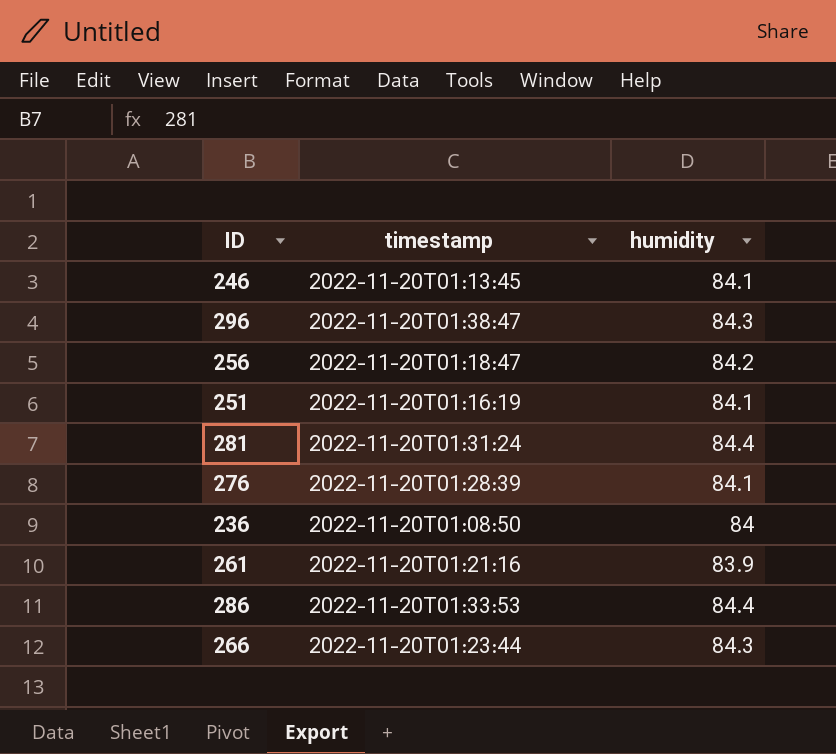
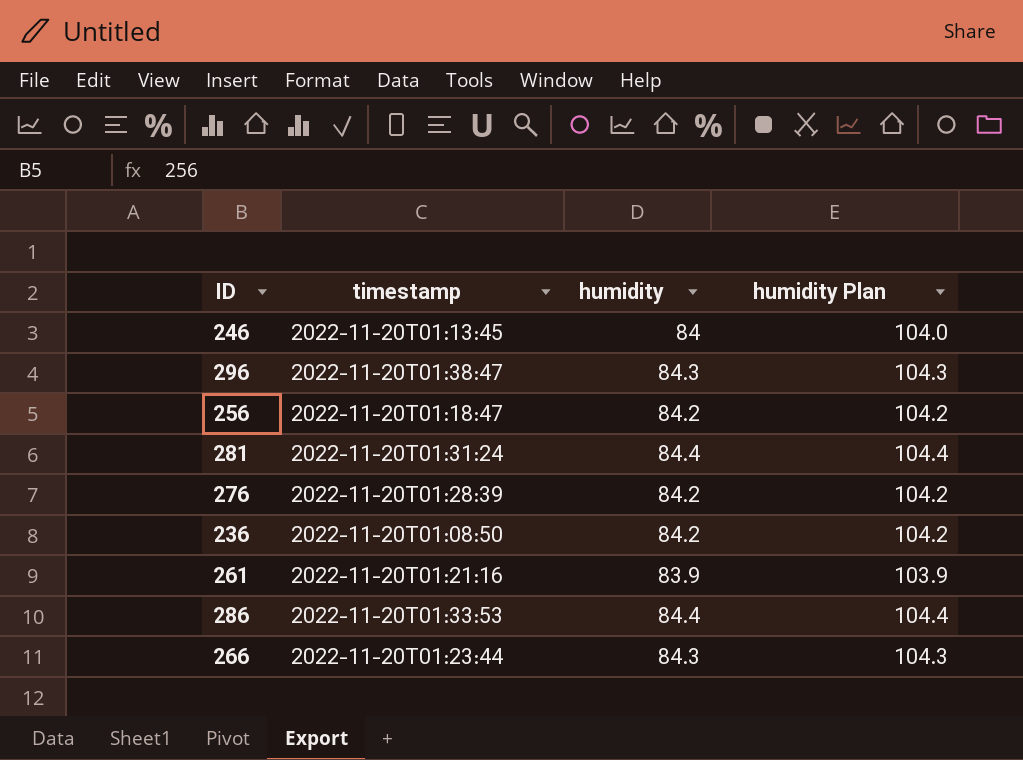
column humidity Plan | formula: none -> [humidity] + 20
row 251: 2022-11-20T01:16:19 | 84.1 -> none
246 | humidity: 84.1 -> 84
276 | humidity: 84.1 -> 84.2
236 | humidity: 84 -> 84.2

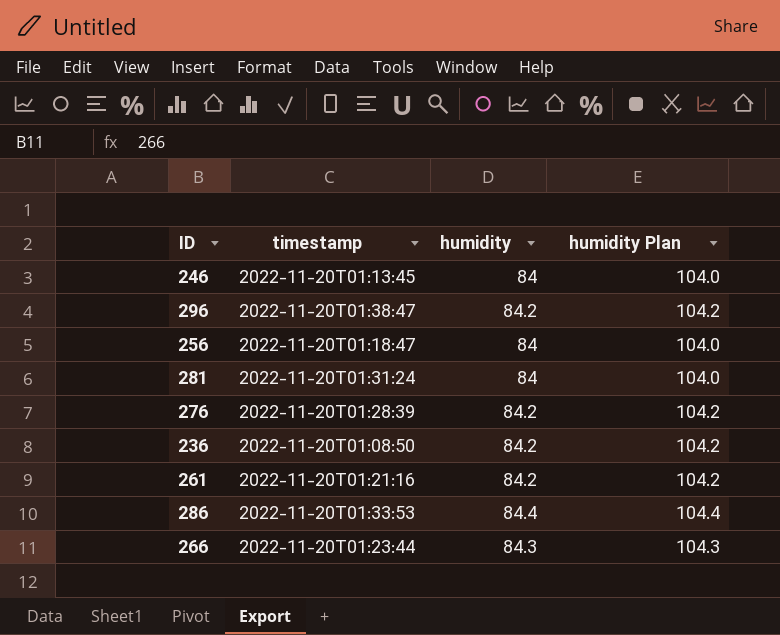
296 | humidity: 84.3 -> 84.2
296 | humidity Plan: 104.3 -> 104.2
256 | humidity: 84.2 -> 84
256 | humidity Plan: 104.2 -> 104.0
281 | humidity: 84.4 -> 84
281 | humidity Plan: 104.4 -> 104.0
261 | humidity: 83.9 -> 84.2
261 | humidity Plan: 103.9 -> 104.2

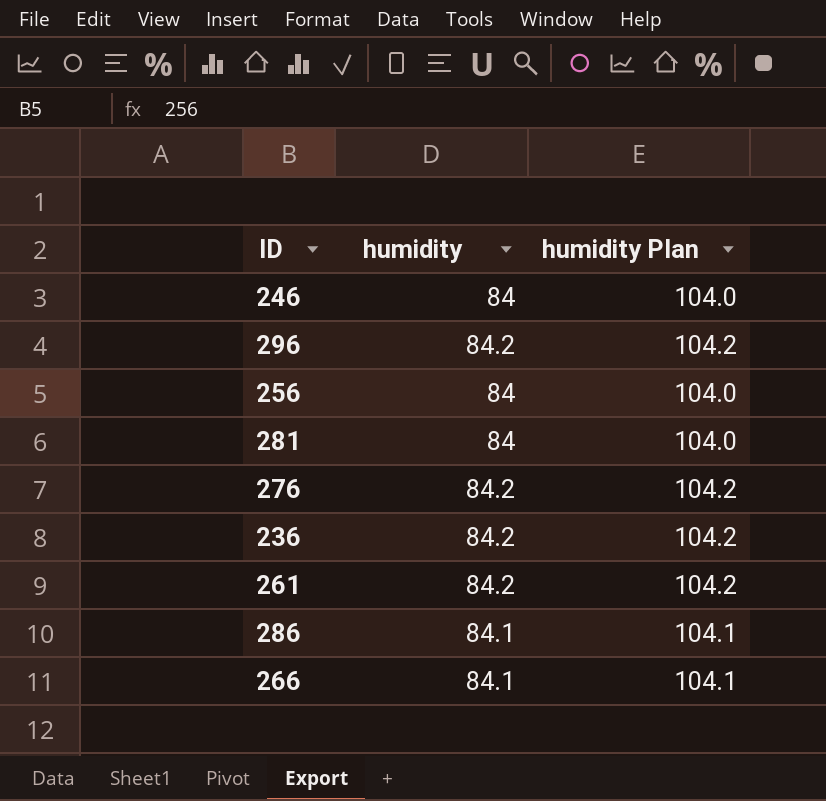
column timestamp | position: 2 -> none
286 | humidity: 84.4 -> 84.1
286 | humidity Plan: 104.4 -> 104.1
266 | humidity: 84.3 -> 84.1
266 | humidity Plan: 104.3 -> 104.1

